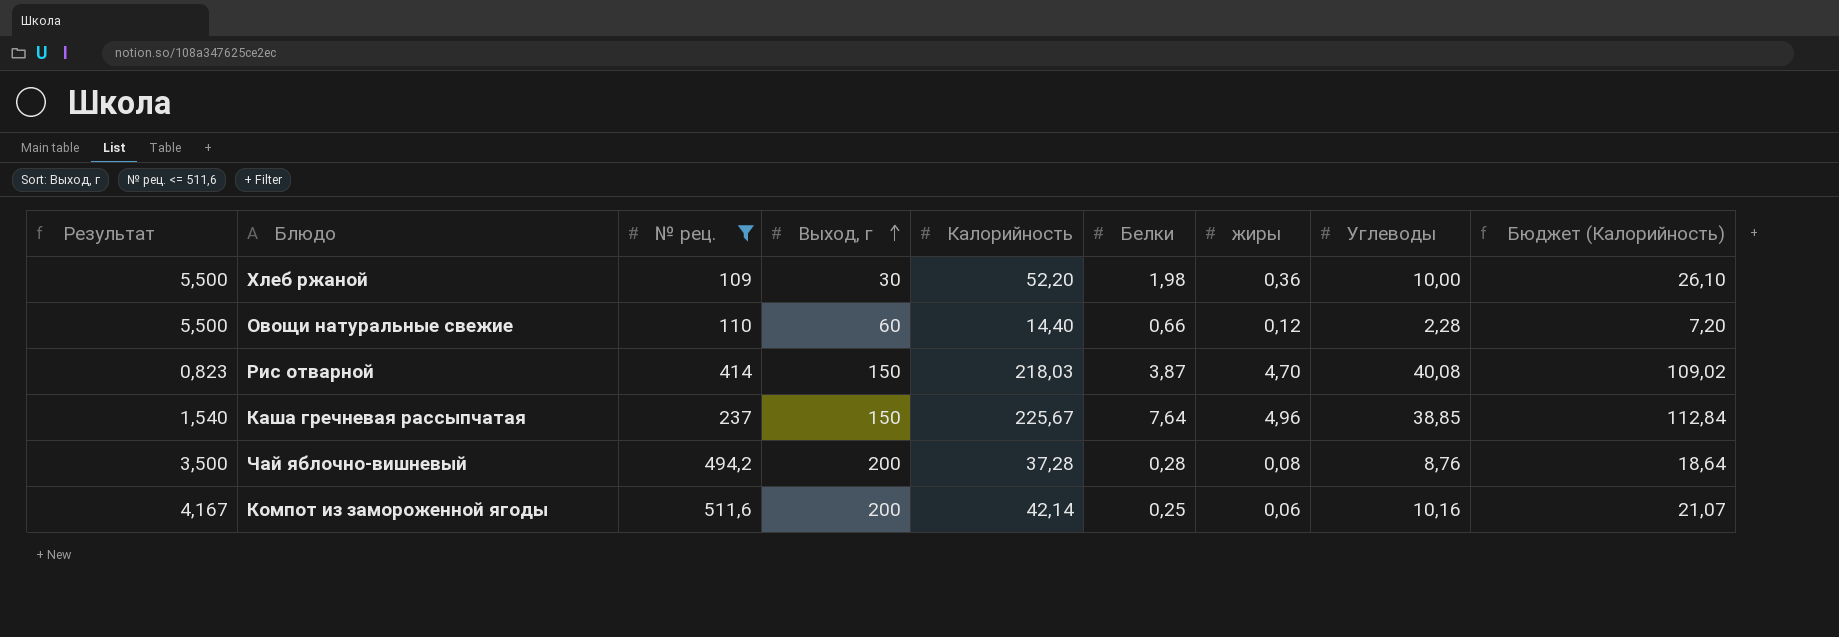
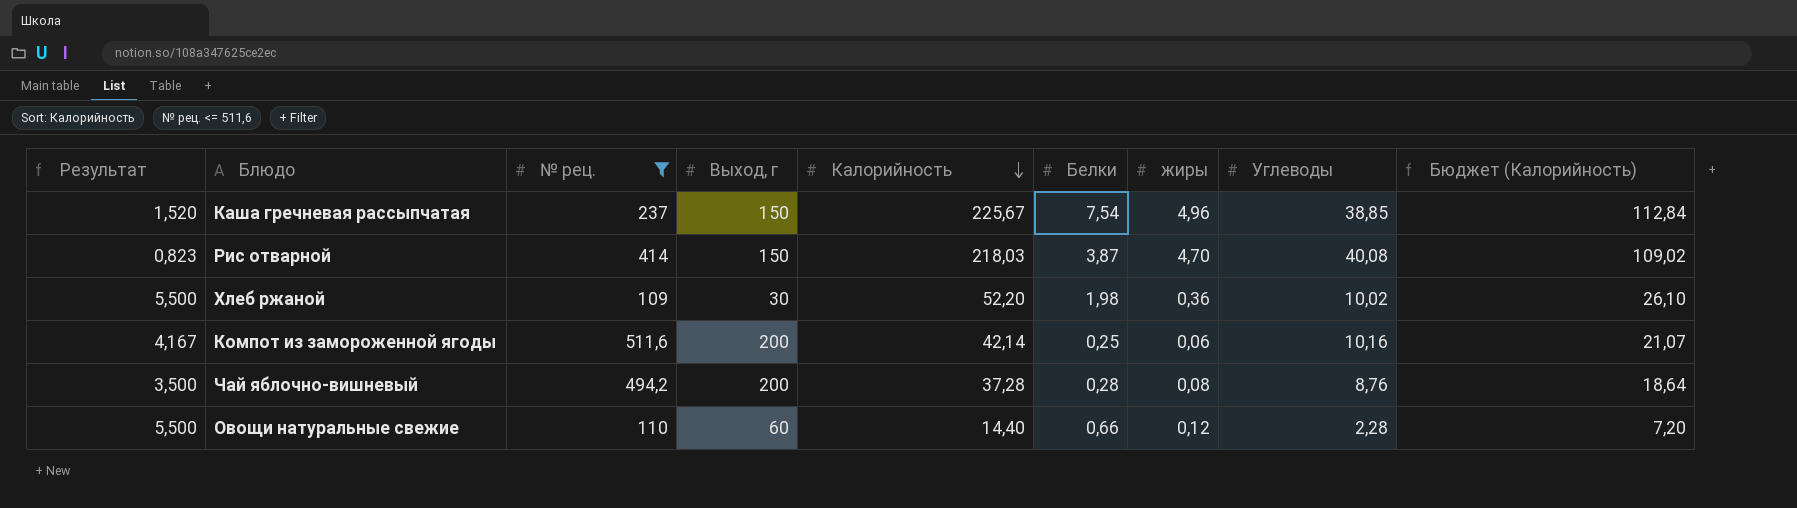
row order: Выход, г ascending -> Калорийность descending
Каша гречневая рассыпчатая | Результат: 1,540 -> 1,520
Каша гречневая рассыпчатая | Белки: 7,64 -> 7,54
Хлеб ржаной | Углеводы: 10,00 -> 10,02

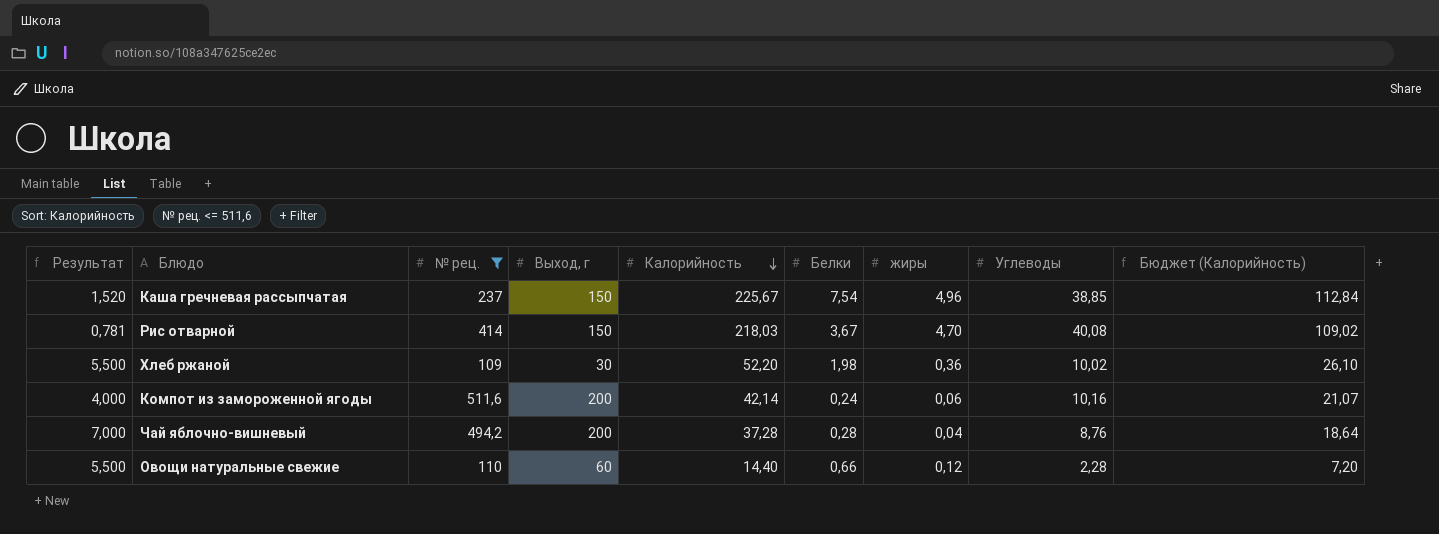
Рис отварной | Результат: 0,823 -> 0,781
Рис отварной | Белки: 3,87 -> 3,67
Компот из замороженной ягоды | Результат: 4,167 -> 4,000
Компот из замороженной ягоды | Белки: 0,25 -> 0,24
Чай яблочно-вишневый | Результат: 3,500 -> 7,000
Чай яблочно-вишневый | жиры: 0,08 -> 0,04

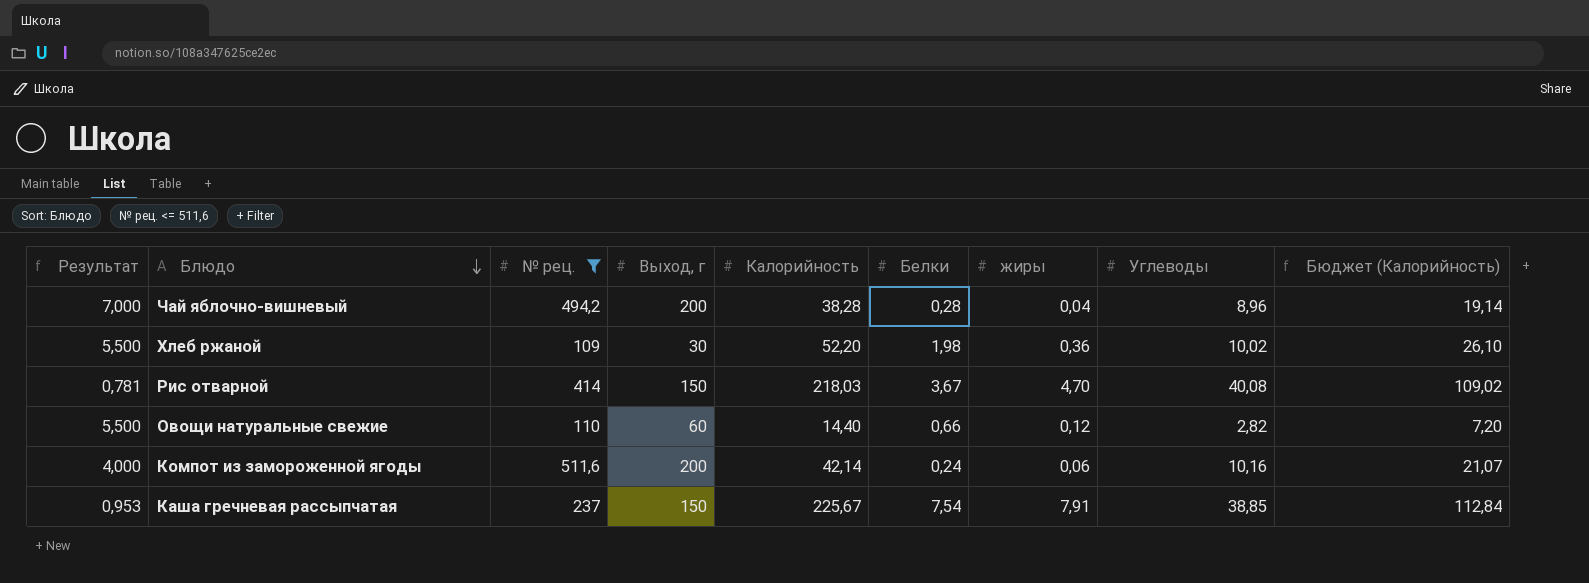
row order: Калорийность descending -> Блюдо descending
Чай яблочно-вишневый | Калорийность: 37,28 -> 38,28
Чай яблочно-вишневый | Углеводы: 8,76 -> 8,96
Чай яблочно-вишневый | Бюджет (Калорийность): 18,64 -> 19,14
Овощи натуральные свежие | Углеводы: 2,28 -> 2,82
Каша гречневая рассыпчатая | Результат: 1,520 -> 0,953
Каша гречневая рассыпчатая | жиры: 4,96 -> 7,91

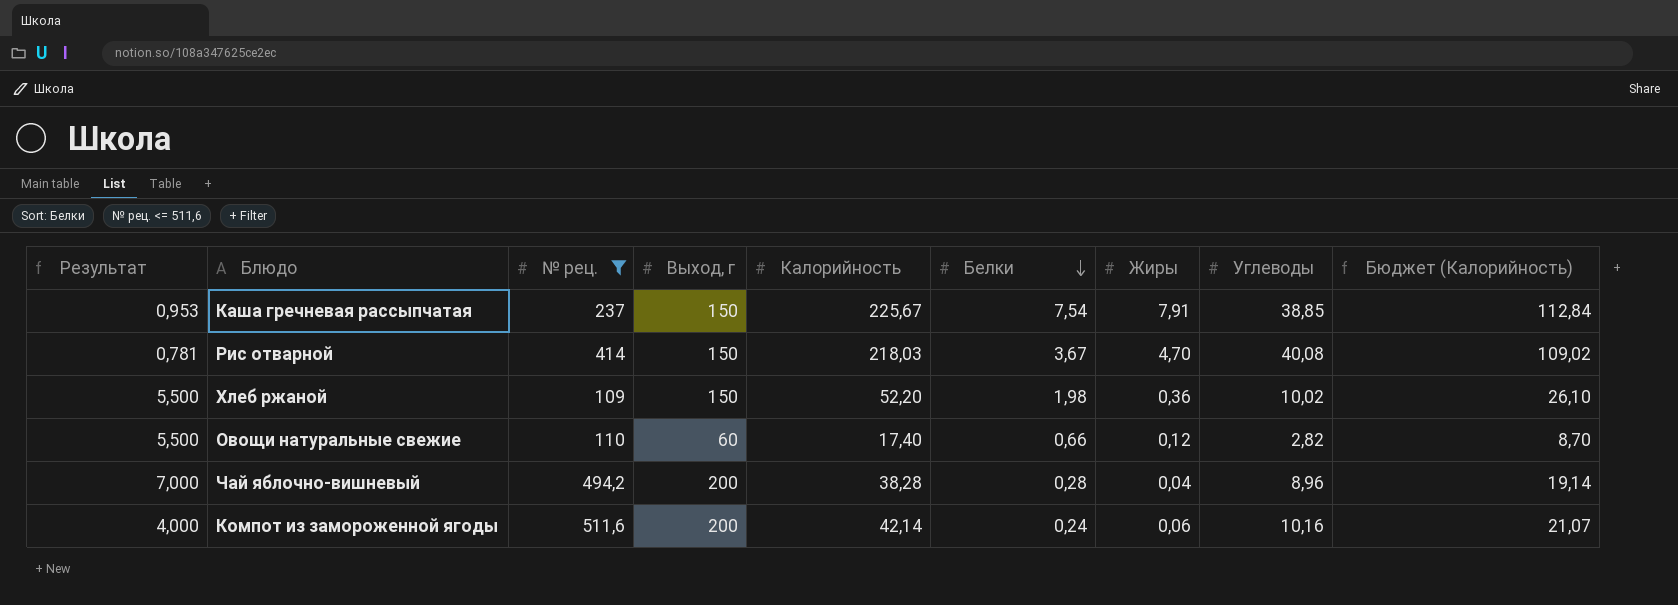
row order: Блюдо descending -> Белки descending
column name: жиры -> Жиры
Хлеб ржаной | Выход, г: 30 -> 150
Овощи натуральные свежие | Калорийность: 14,40 -> 17,40
Овощи натуральные свежие | Бюджет (Калорийность): 7,20 -> 8,70

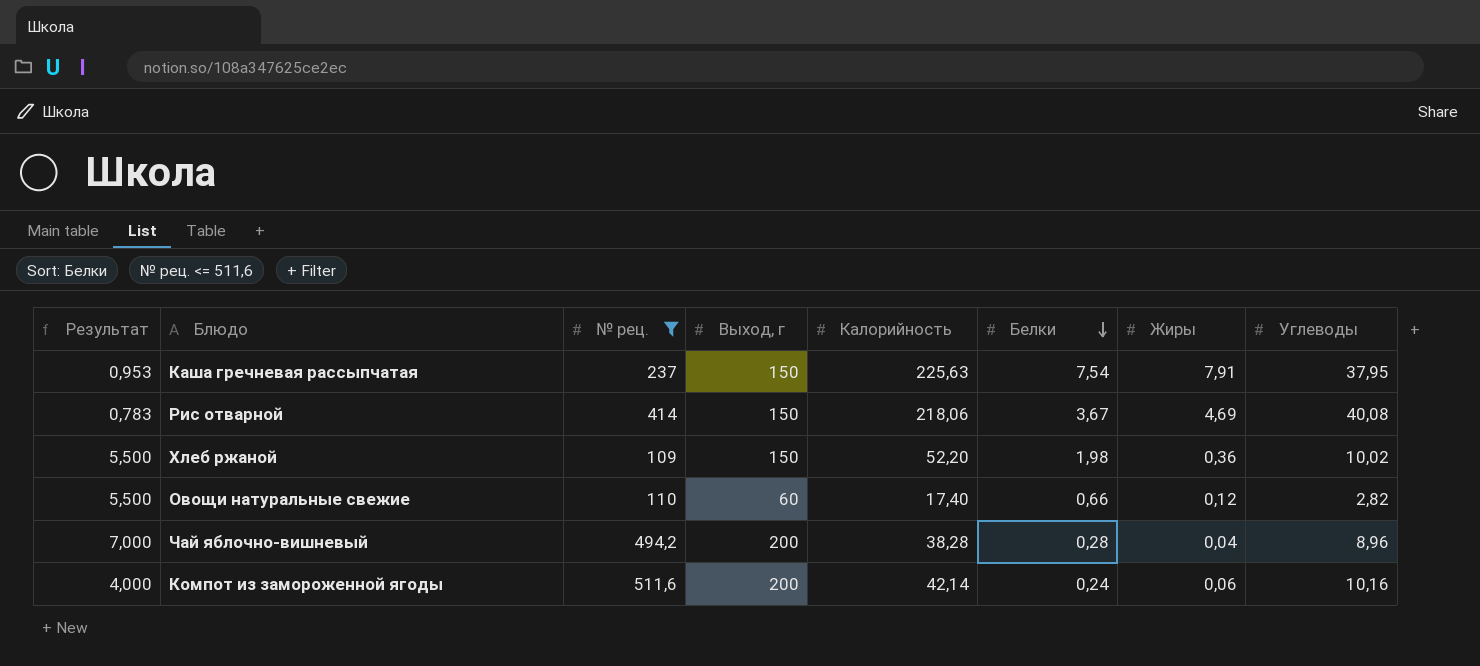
column Бюджет (Калорийность) | formula: [Калорийность] * 0,5 -> none
Каша гречневая рассыпчатая | Калорийность: 225,67 -> 225,63
Каша гречневая рассыпчатая | Углеводы: 38,85 -> 37,95
Рис отварной | Результат: 0,781 -> 0,783
Рис отварной | Калорийность: 218,03 -> 218,06
Рис отварной | Жиры: 4,70 -> 4,69

